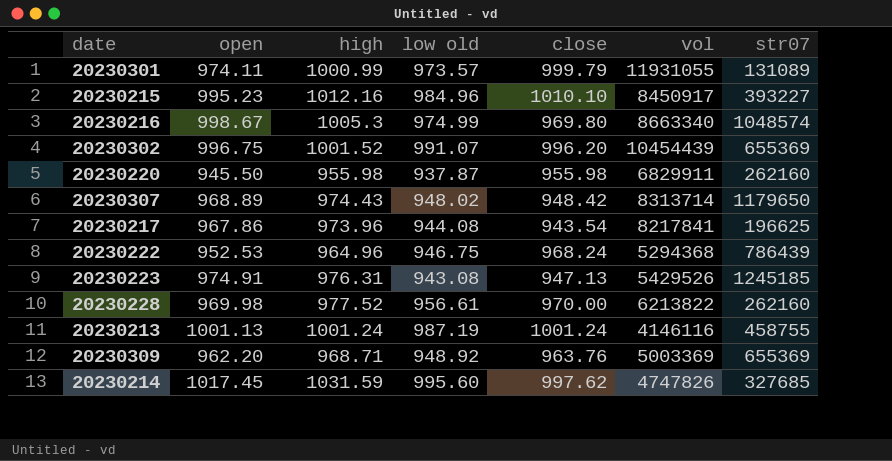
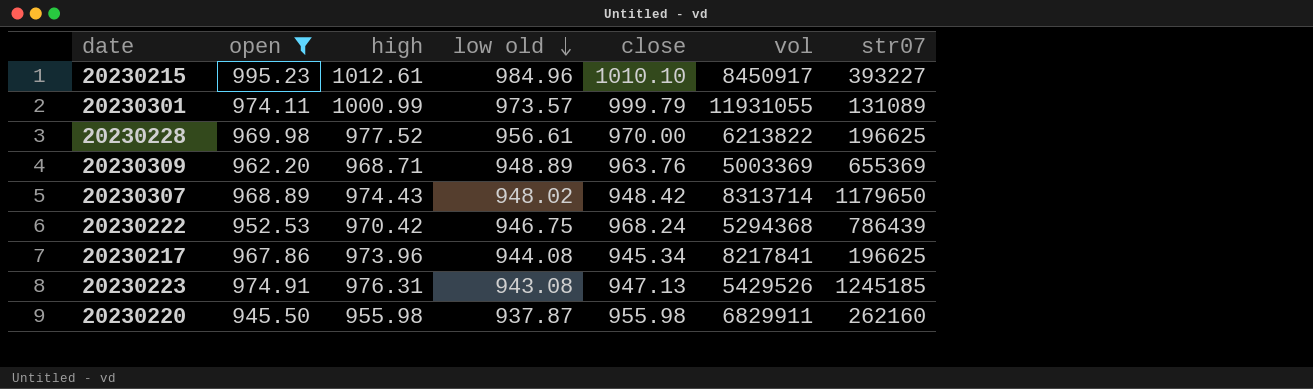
filter: none -> open <= 995.23
row order: none -> low old descending
20230215 | high: 1012.16 -> 1012.61
20230228 | str07: 262160 -> 196625
20230309 | low old: 948.92 -> 948.89
20230222 | high: 964.96 -> 970.42
20230217 | close: 943.54 -> 945.34

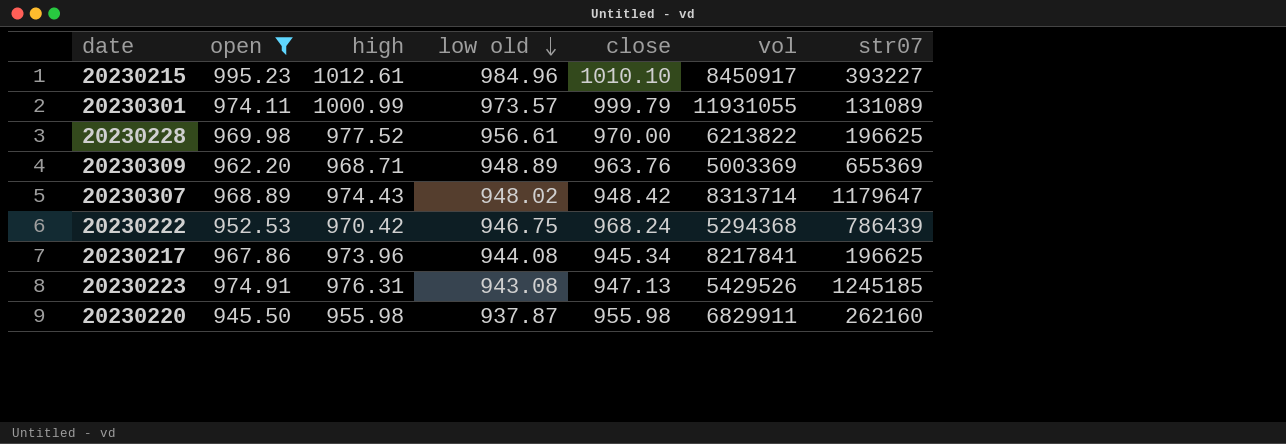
20230307 | str07: 1179650 -> 1179647

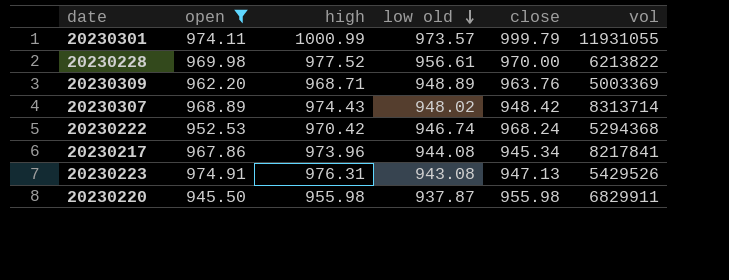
column str07 | position: 7 -> none
row 20230215: 995.23 | 1012.61 | 984.96 | 1010.10 | 8450917 | 393227 -> none
20230222 | low old: 946.75 -> 946.74

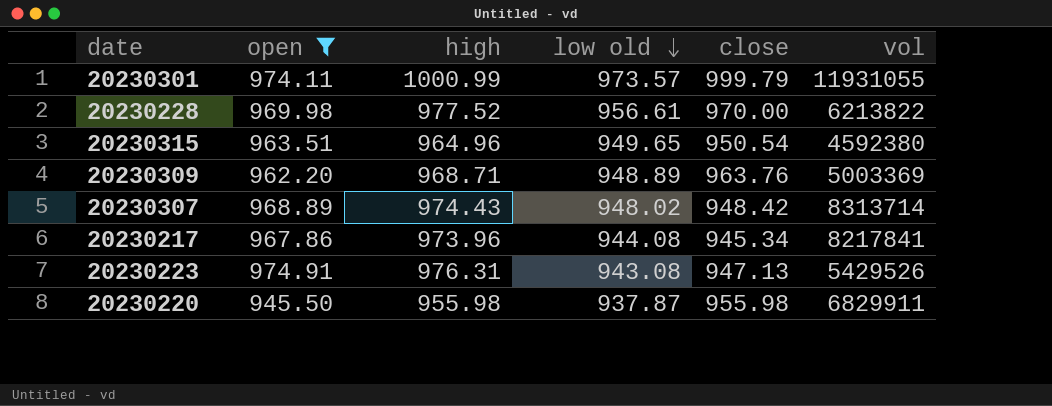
row 20230222: 952.53 | 970.42 | 946.74 | 968.24 | 5294368 -> none
row 20230315: none -> 963.51 | 964.96 | 949.65 | 950.54 | 4592380

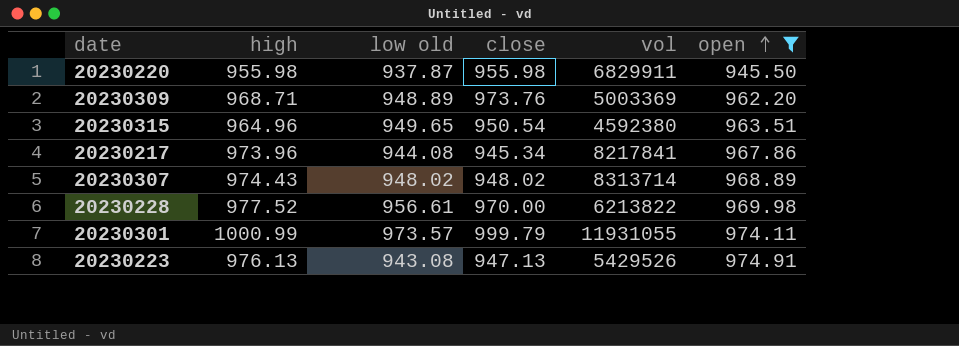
row order: low old descending -> open ascending
column open | position: 2 -> 6
20230309 | close: 963.76 -> 973.76
20230307 | close: 948.42 -> 948.02
20230223 | high: 976.31 -> 976.13

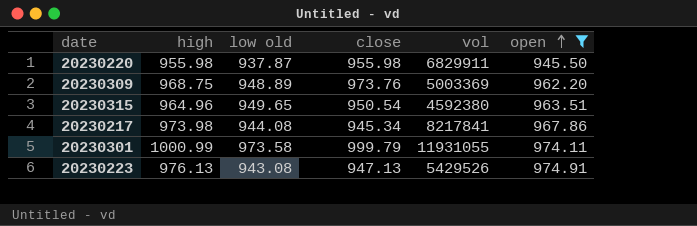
row 20230307: 974.43 | 948.02 | 948.02 | 8313714 | 968.89 -> none
row 20230228: 977.52 | 956.61 | 970.00 | 6213822 | 969.98 -> none
20230309 | high: 968.71 -> 968.75
20230217 | high: 973.96 -> 973.98
20230301 | low old: 973.57 -> 973.58

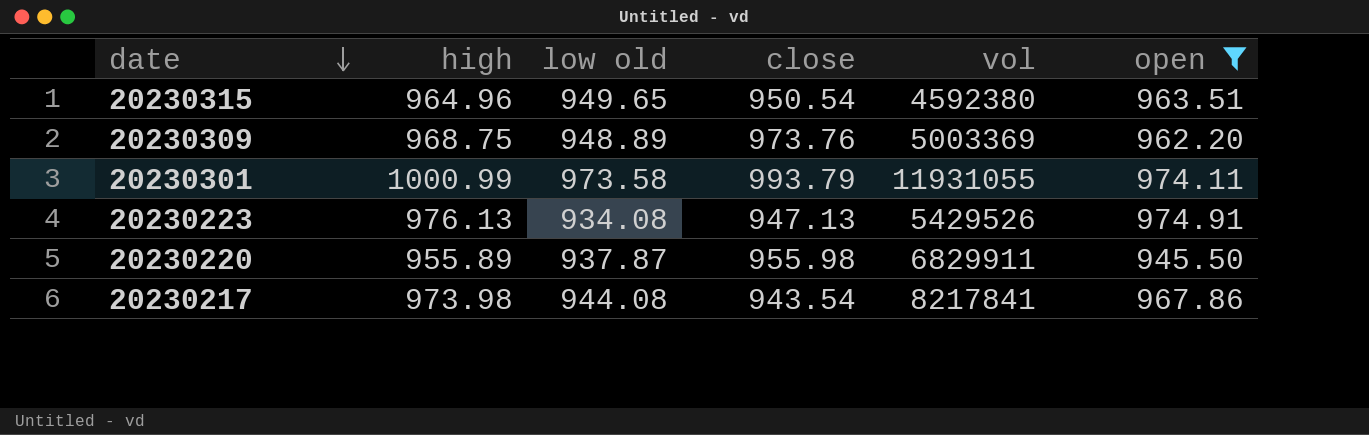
row order: open ascending -> date descending
20230301 | close: 999.79 -> 993.79
20230223 | low old: 943.08 -> 934.08
20230220 | high: 955.98 -> 955.89
20230217 | close: 945.34 -> 943.54

